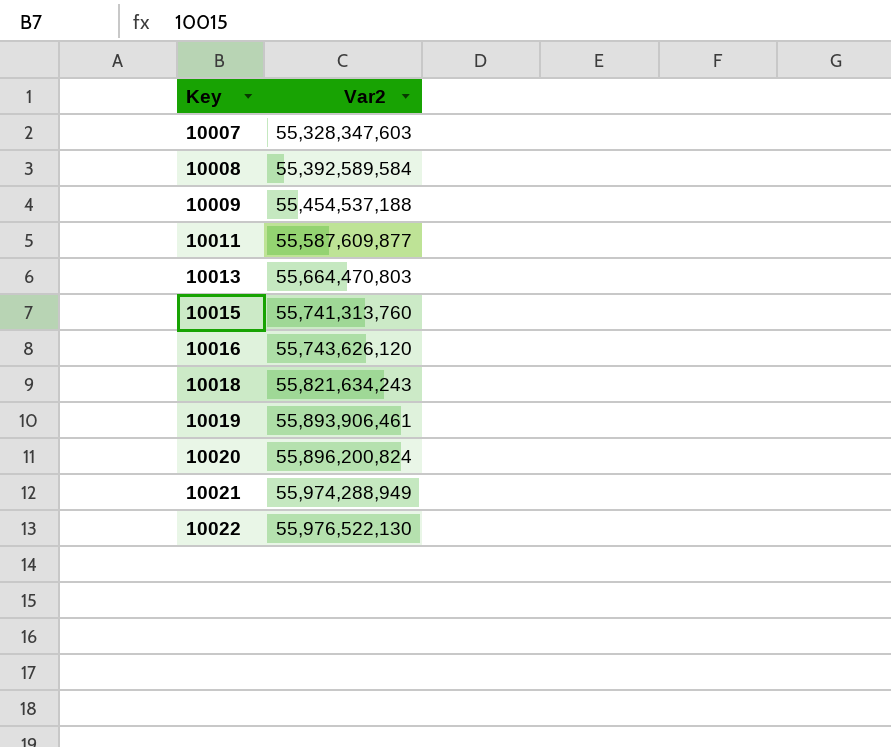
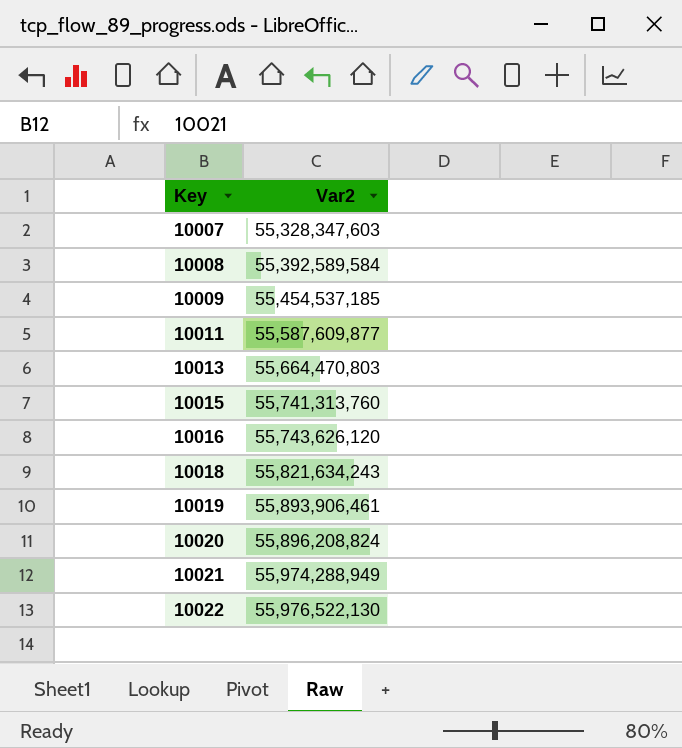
10009 | Var2: 55,454,537,188 -> 55,454,537,185
10020 | Var2: 55,896,200,824 -> 55,896,208,824

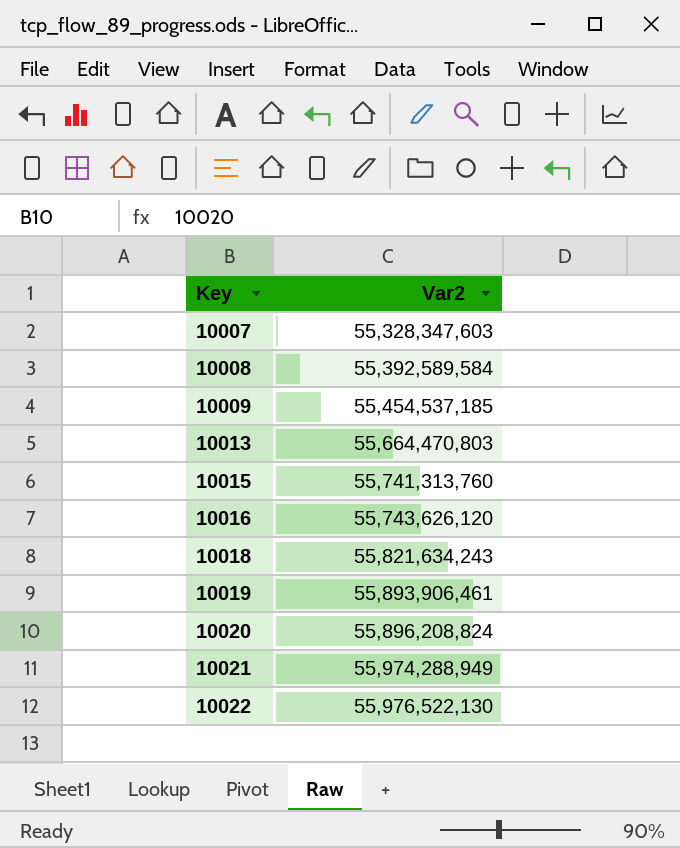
row 10011: 55,587,609,877 -> none

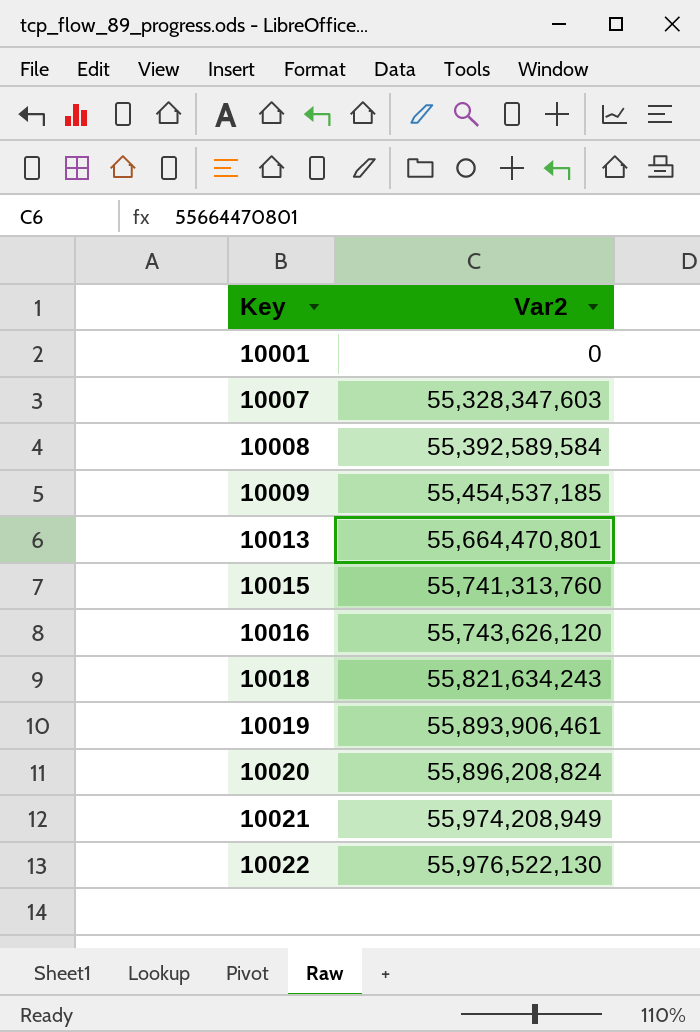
row 10001: none -> 0
10013 | Var2: 55,664,470,803 -> 55,664,470,801
10021 | Var2: 55,974,288,949 -> 55,974,208,949

